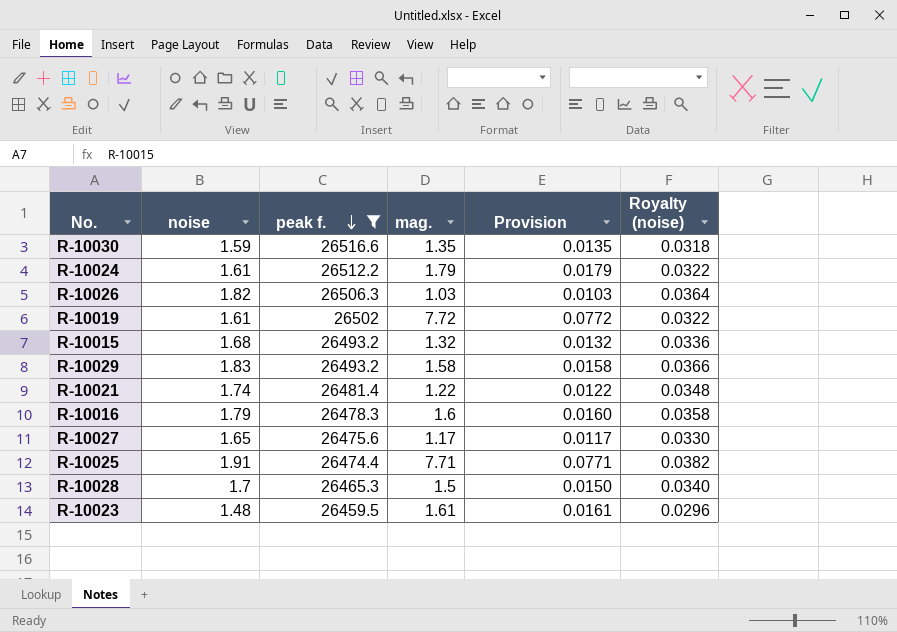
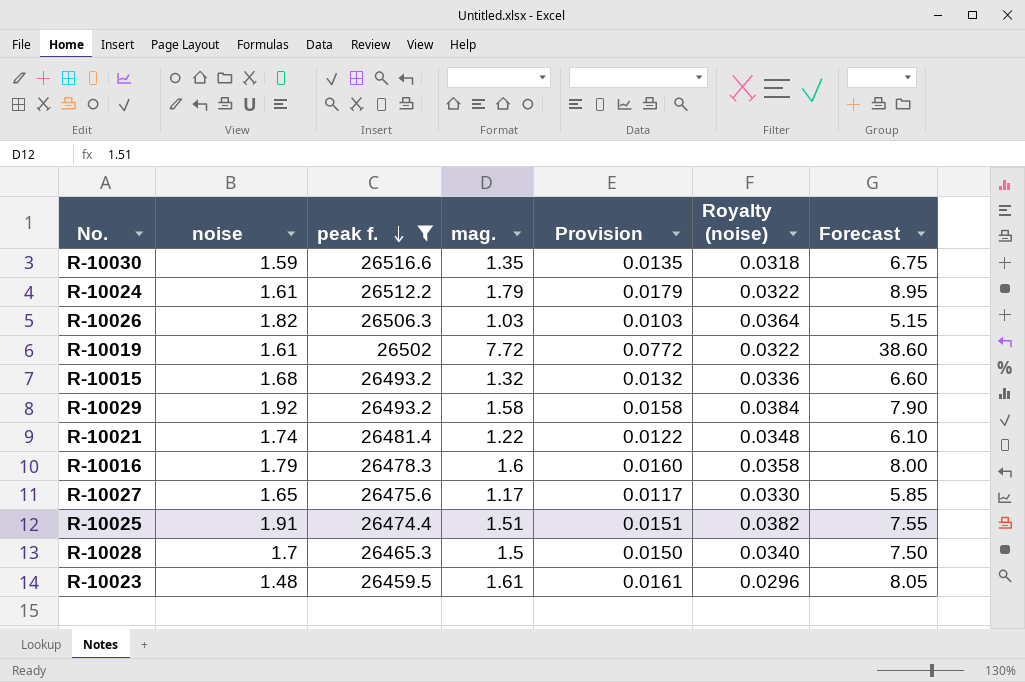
column Forecast | formula: none -> [mag.] * 5
R-10029 | noise: 1.83 -> 1.92
R-10029 | Royalty (noise): 0.0366 -> 0.0384
R-10025 | mag.: 7.71 -> 1.51
R-10025 | Provision: 0.0771 -> 0.0151

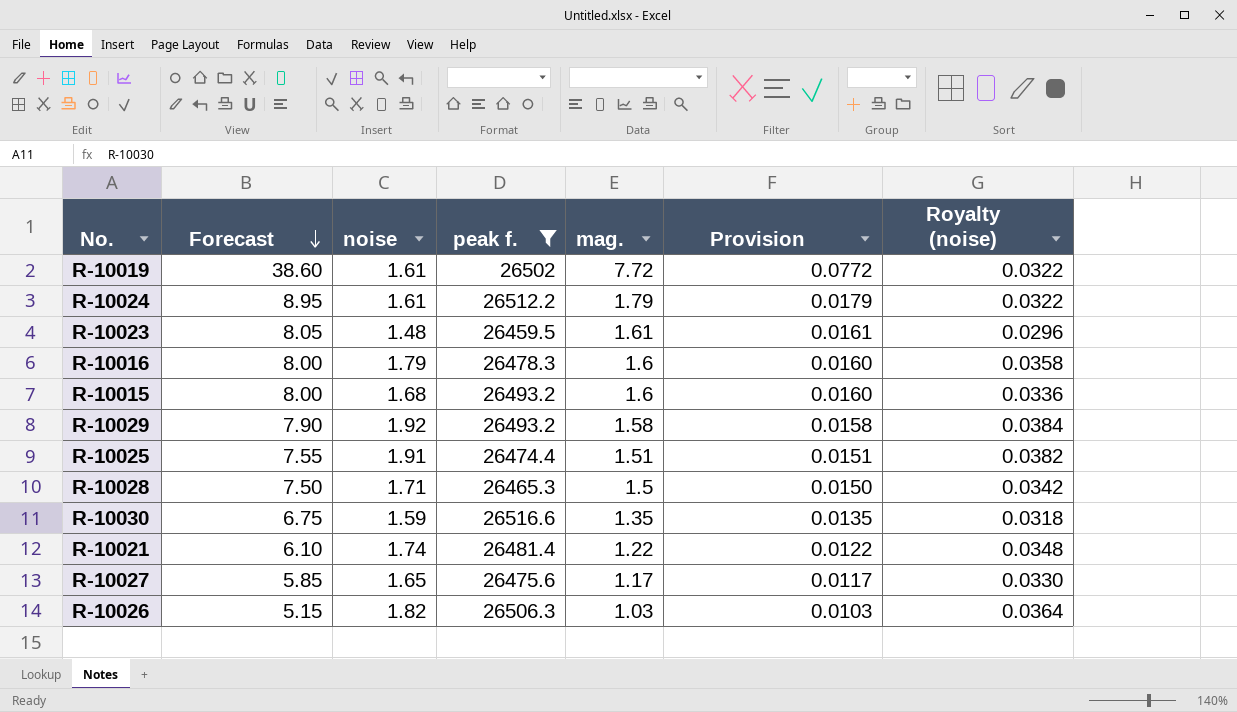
row order: peak f. descending -> Forecast descending
column Forecast | position: 7 -> 2
R-10015 | Forecast: 6.60 -> 8.00
R-10015 | mag.: 1.32 -> 1.6
R-10015 | Provision: 0.0132 -> 0.0160
R-10028 | noise: 1.7 -> 1.71
R-10028 | Royalty (noise): 0.0340 -> 0.0342

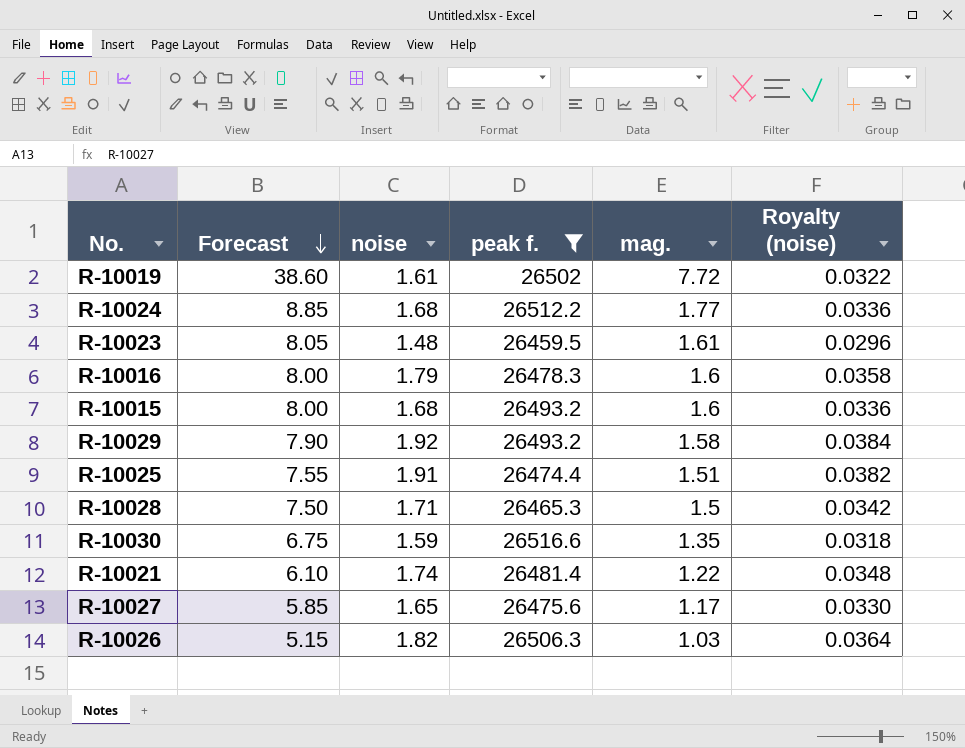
column Provision | formula: [mag.] * 0.01 -> none
R-10024 | Forecast: 8.95 -> 8.85
R-10024 | noise: 1.61 -> 1.68
R-10024 | mag.: 1.79 -> 1.77
R-10024 | Royalty (noise): 0.0322 -> 0.0336

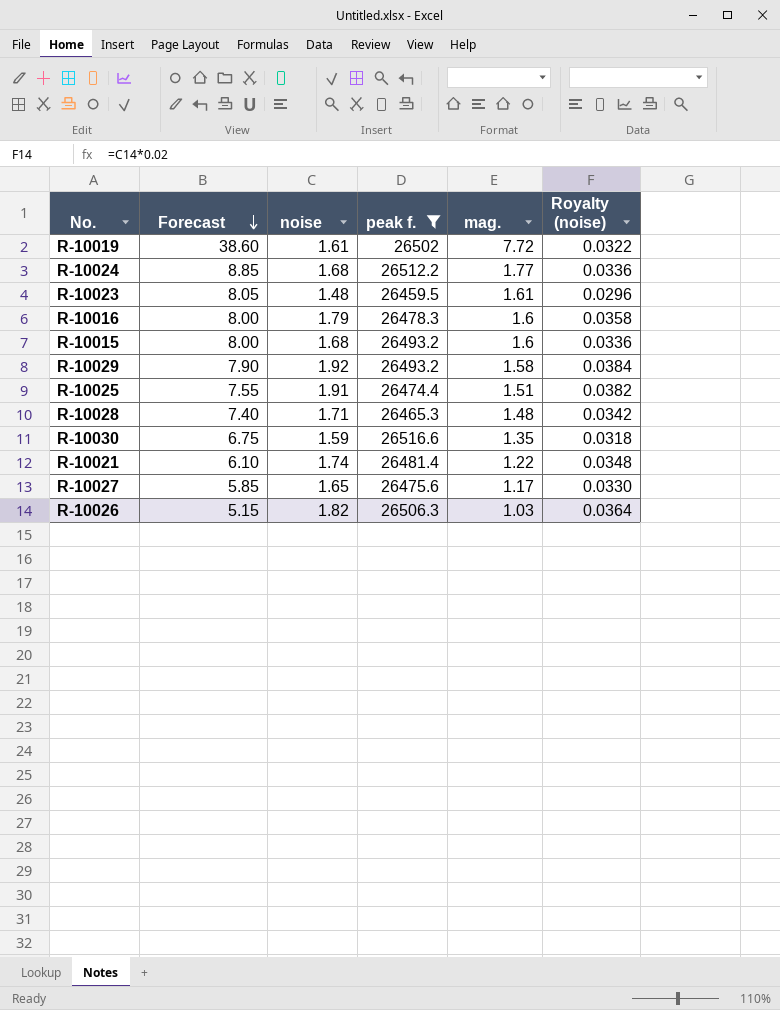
R-10028 | Forecast: 7.50 -> 7.40
R-10028 | mag.: 1.5 -> 1.48

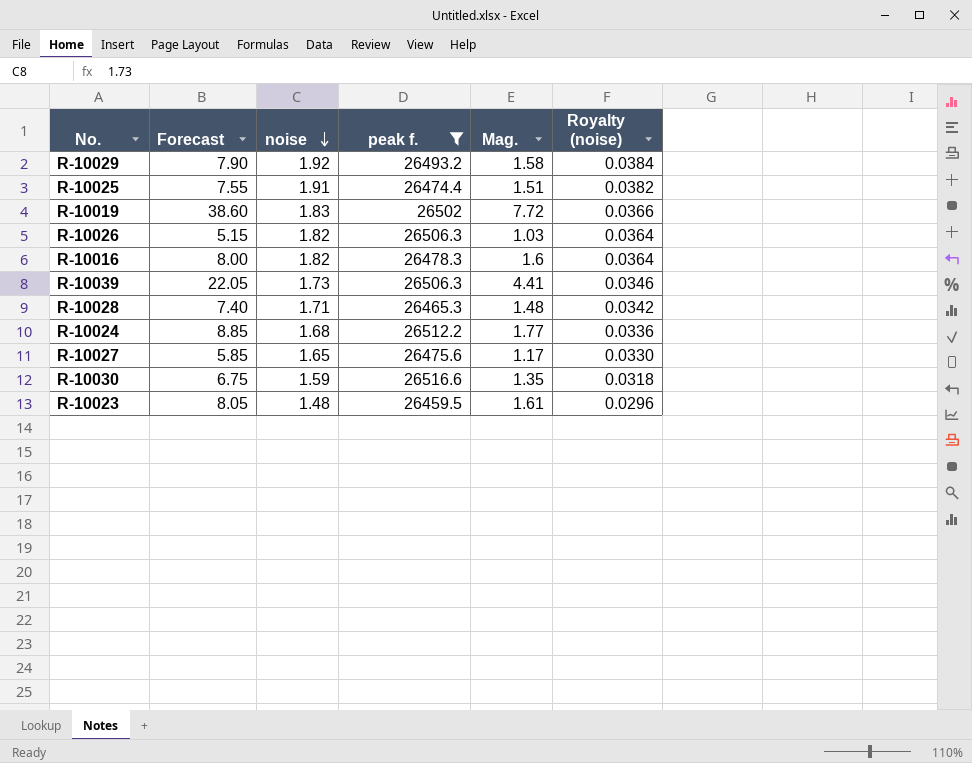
row order: Forecast descending -> noise descending
column name: mag. -> Mag.
row R-10015: 8.00 | 1.68 | 26493.2 | 1.6 | 0.0336 -> none
row R-10021: 6.10 | 1.74 | 26481.4 | 1.22 | 0.0348 -> none
R-10019 | noise: 1.61 -> 1.83
R-10019 | Royalty (noise): 0.0322 -> 0.0366
R-10016 | noise: 1.79 -> 1.82
R-10016 | Royalty (noise): 0.0358 -> 0.0364
row R-10039: none -> 22.05 | 1.73 | 26506.3 | 4.41 | 0.0346

